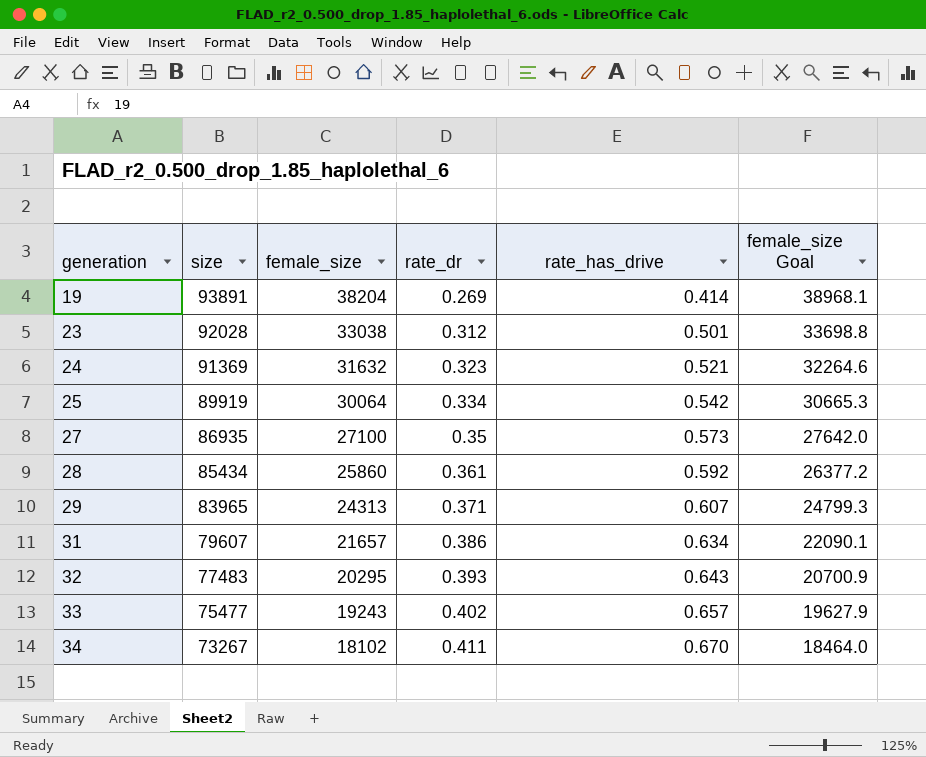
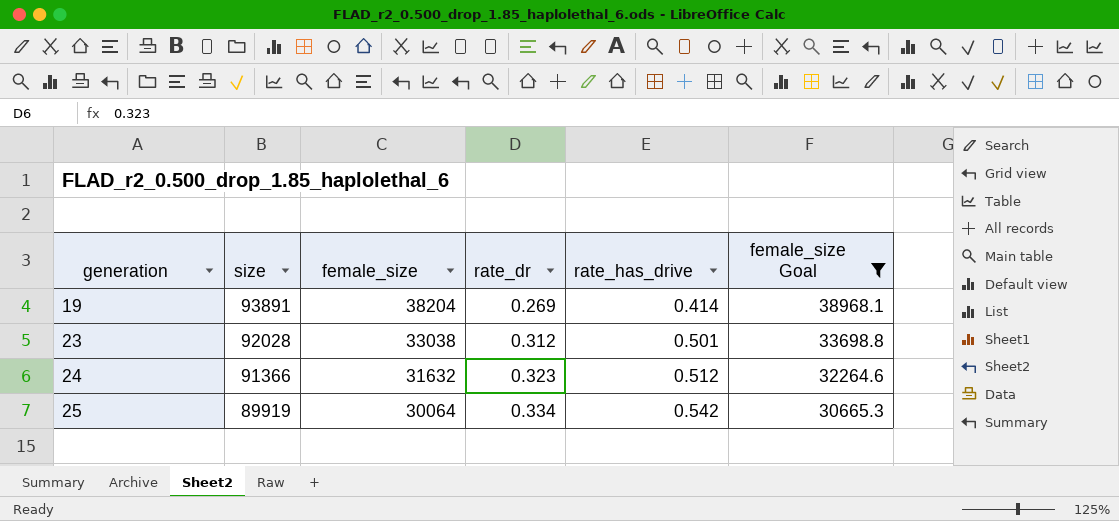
filter: none -> female_size Goal >= 30665.3
24 | size: 91369 -> 91366
24 | rate_has_drive: 0.521 -> 0.512

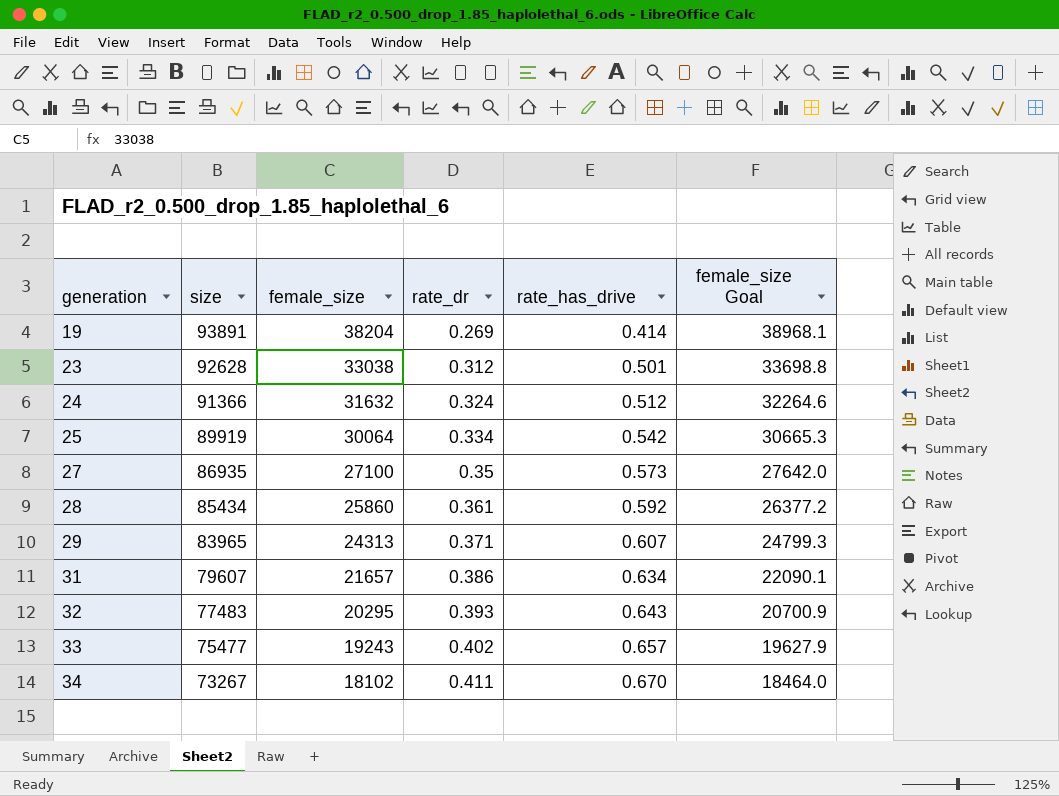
filter: female_size Goal >= 30665.3 -> none
23 | size: 92028 -> 92628
24 | rate_dr: 0.323 -> 0.324

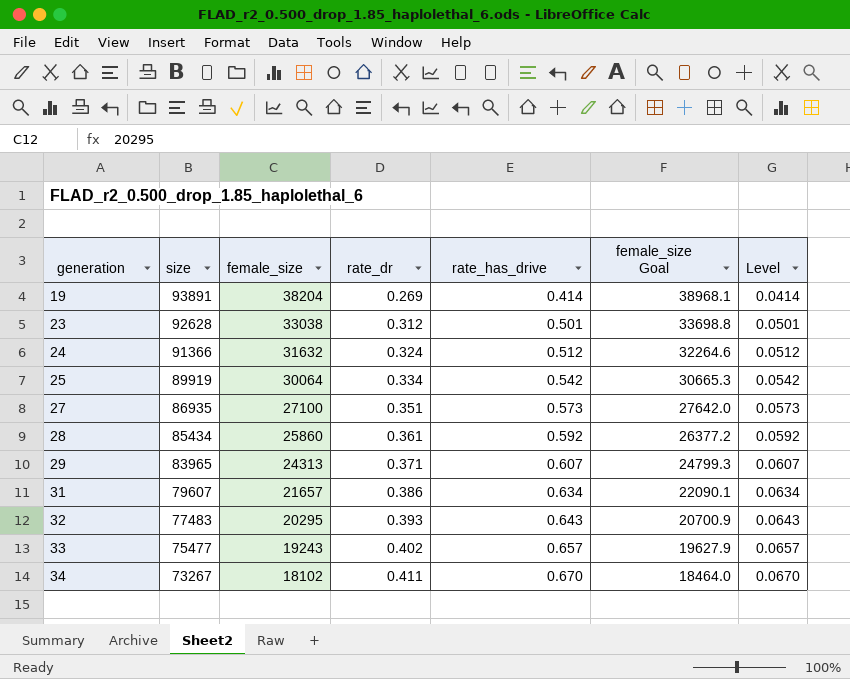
column Level | formula: none -> [rate_has_drive] * 0.1
27 | rate_dr: 0.35 -> 0.351

